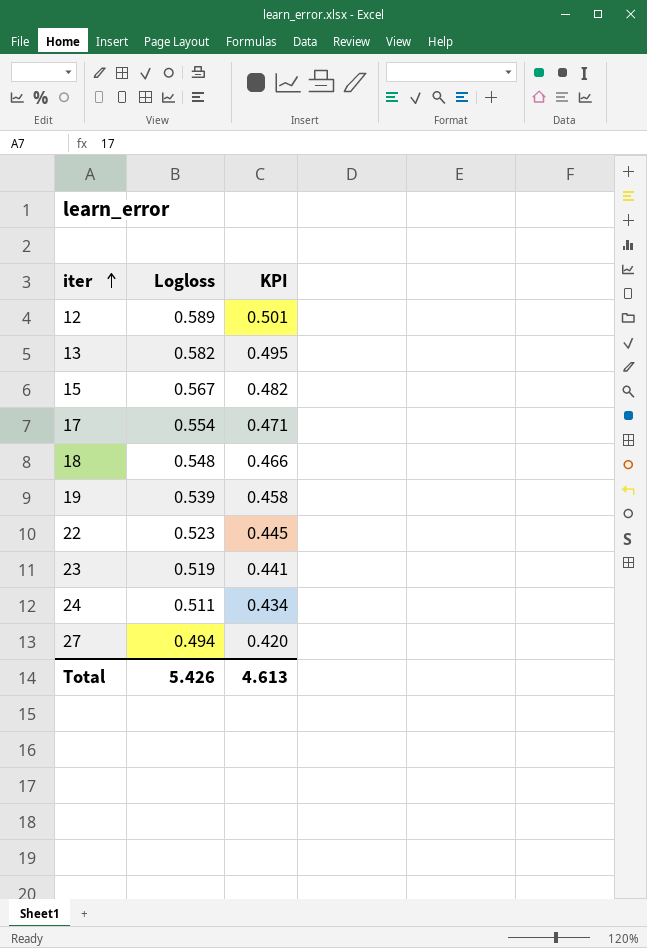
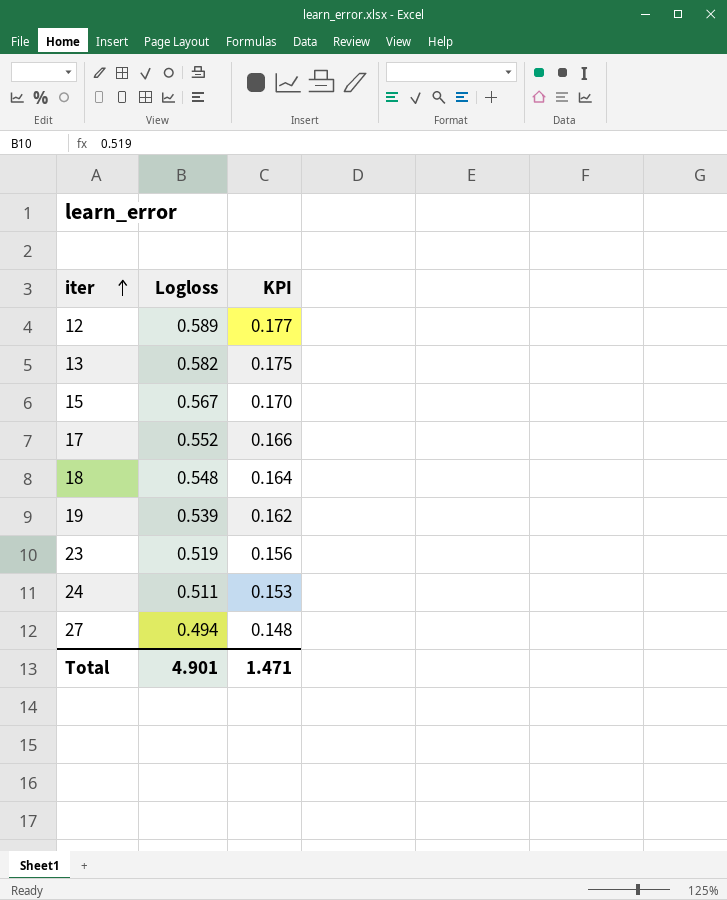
column KPI | formula: [Logloss] * 0.85 -> [Logloss] * 0.3
row 22: 0.523 | 0.445 -> none
17 | Logloss: 0.554 -> 0.552
Total | Logloss: 5.426 -> 4.901
Total | KPI: 4.613 -> 1.471

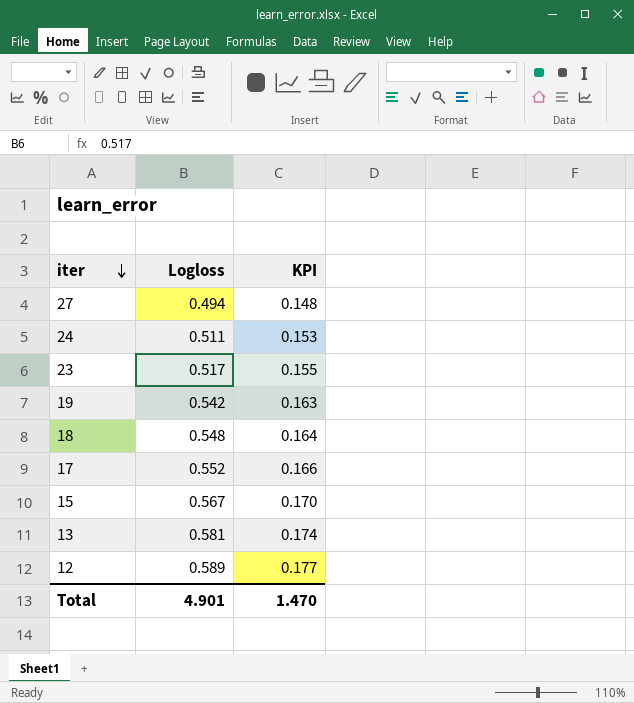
row order: iter ascending -> iter descending
23 | Logloss: 0.519 -> 0.517
23 | KPI: 0.156 -> 0.155
19 | Logloss: 0.539 -> 0.542
19 | KPI: 0.162 -> 0.163
13 | Logloss: 0.582 -> 0.581
13 | KPI: 0.175 -> 0.174
Total | KPI: 1.471 -> 1.470

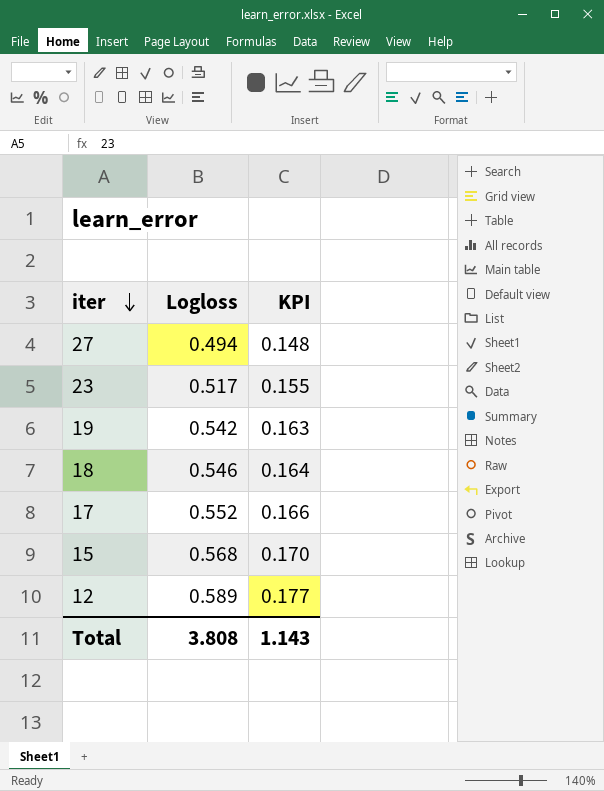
row 24: 0.511 | 0.153 -> none
row 13: 0.581 | 0.174 -> none
18 | Logloss: 0.548 -> 0.546
15 | Logloss: 0.567 -> 0.568
Total | Logloss: 4.901 -> 3.808
Total | KPI: 1.470 -> 1.143

